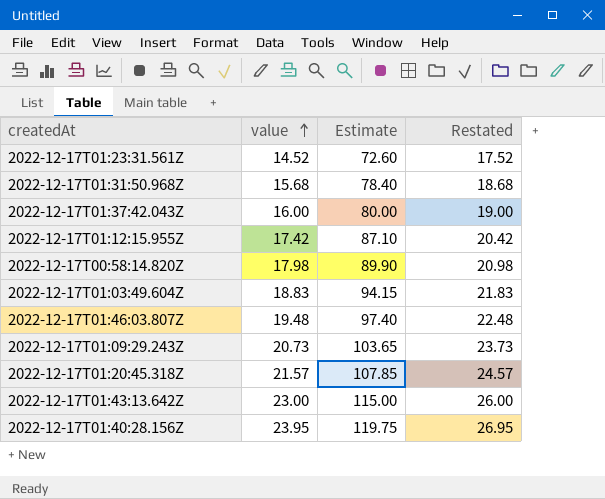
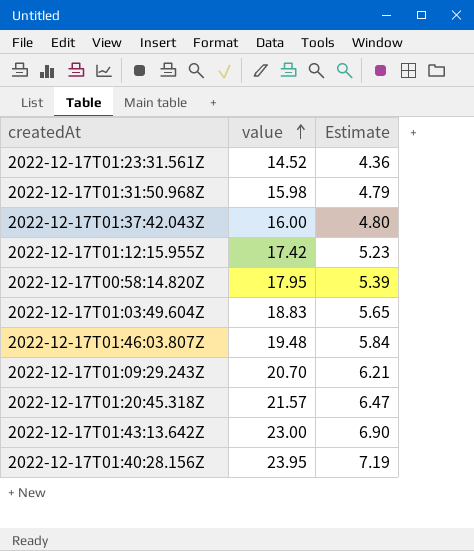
column Restated | formula: [value] + 3 -> none
column Estimate | formula: [value] * 5 -> [value] * 0.3
2022-12-17T01:31:50.968Z | value: 15.68 -> 15.98
2022-12-17T00:58:14.820Z | value: 17.98 -> 17.95
2022-12-17T01:09:29.243Z | value: 20.73 -> 20.70

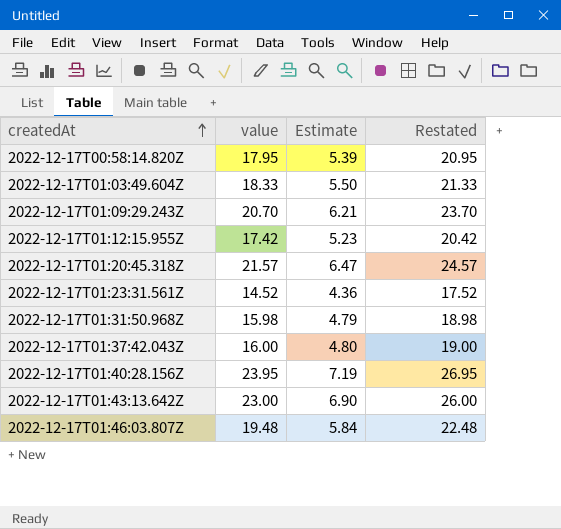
row order: value ascending -> createdAt ascending
column Restated | formula: none -> [value] + 3
2022-12-17T01:03:49.604Z | value: 18.83 -> 18.33
2022-12-17T01:03:49.604Z | Estimate: 5.65 -> 5.50

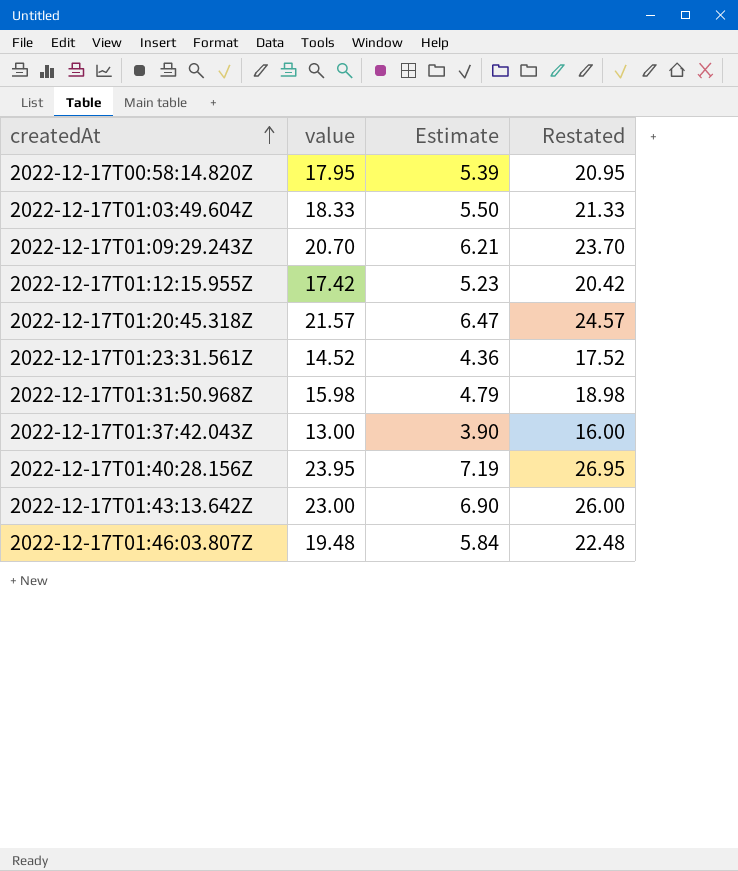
2022-12-17T01:37:42.043Z | value: 16.00 -> 13.00
2022-12-17T01:37:42.043Z | Estimate: 4.80 -> 3.90
2022-12-17T01:37:42.043Z | Restated: 19.00 -> 16.00

